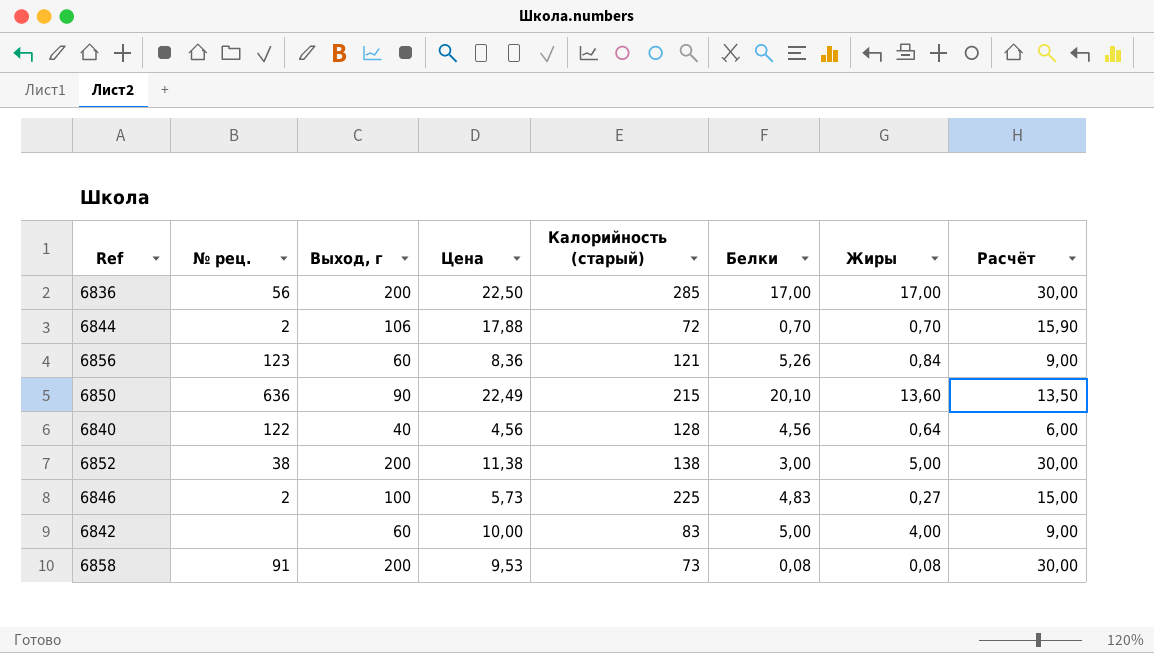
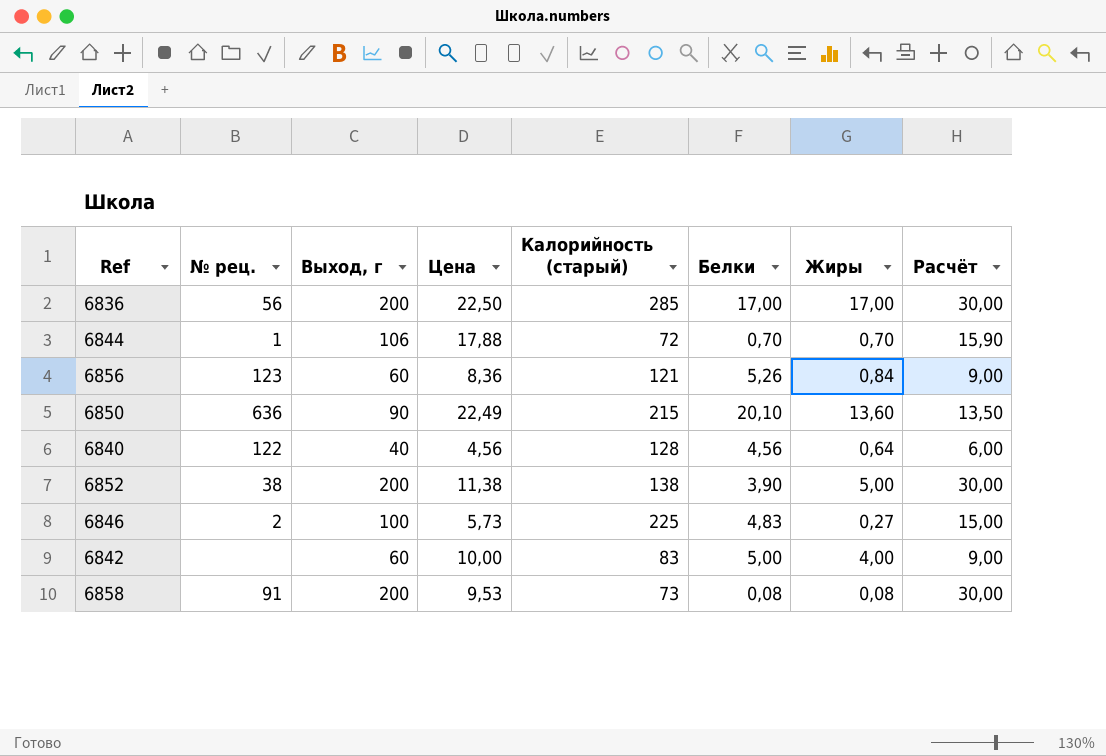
6844 | № рец.: 2 -> 1
6852 | Белки: 3,00 -> 3,90

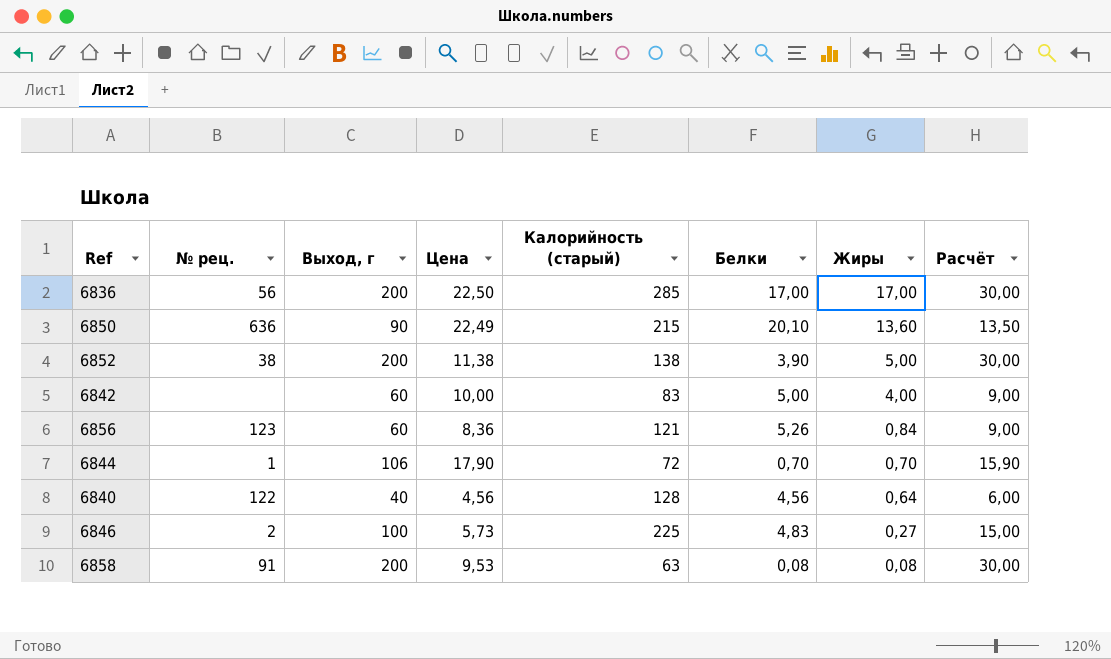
row order: none -> Жиры descending
6844 | Цена: 17,88 -> 17,90
6858 | Калорийность (старый): 73 -> 63

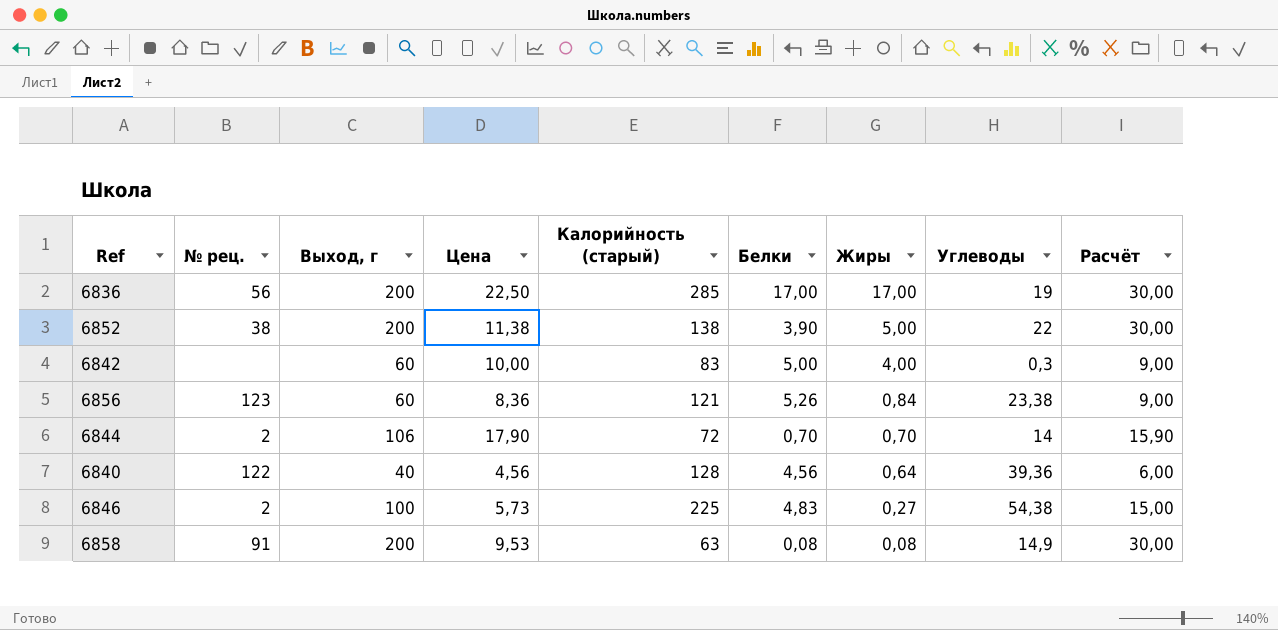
column Углеводы | position: none -> 8
row 6850: 636 | 90 | 22,49 | 215 | 20,10 | 13,60 | 13,50 -> none
6844 | № рец.: 1 -> 2

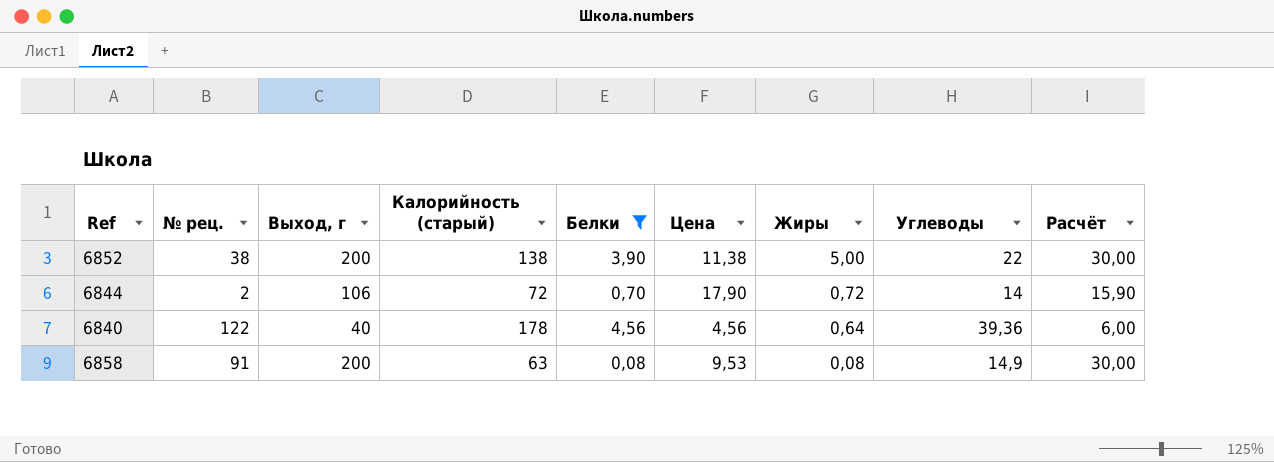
filter: none -> Белки <= 4,56
column Цена | position: 4 -> 6
6844 | Жиры: 0,70 -> 0,72
6840 | Калорийность (старый): 128 -> 178

